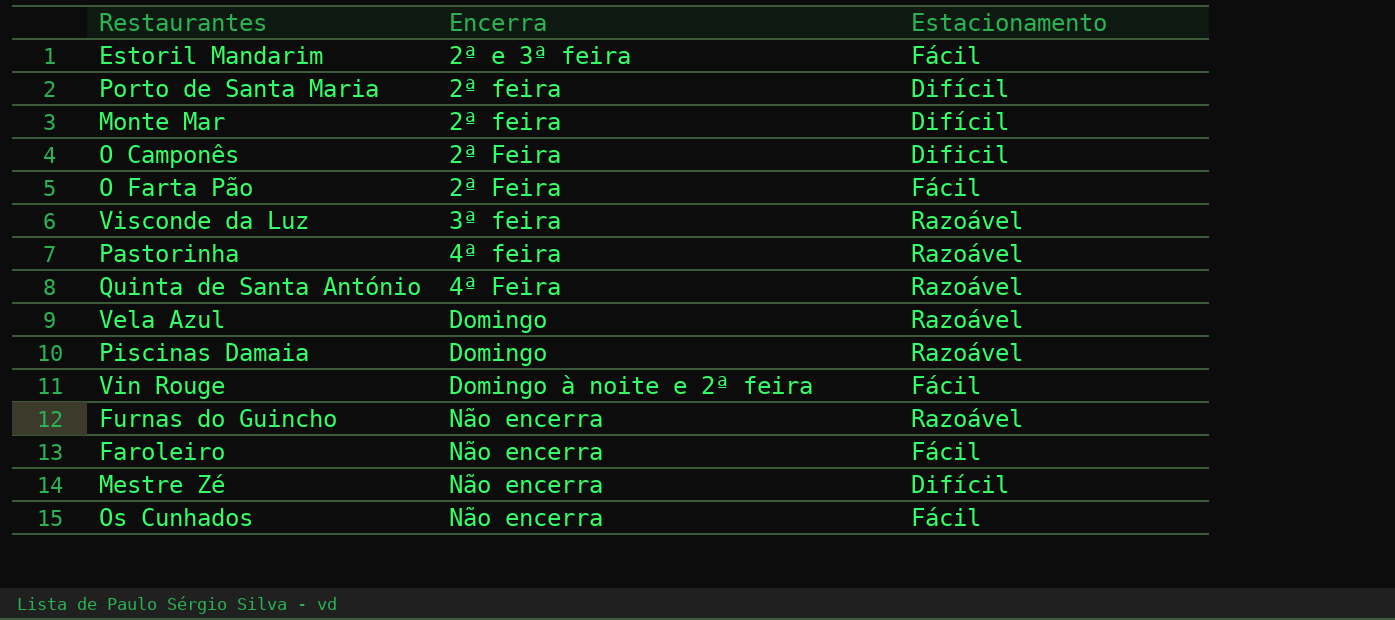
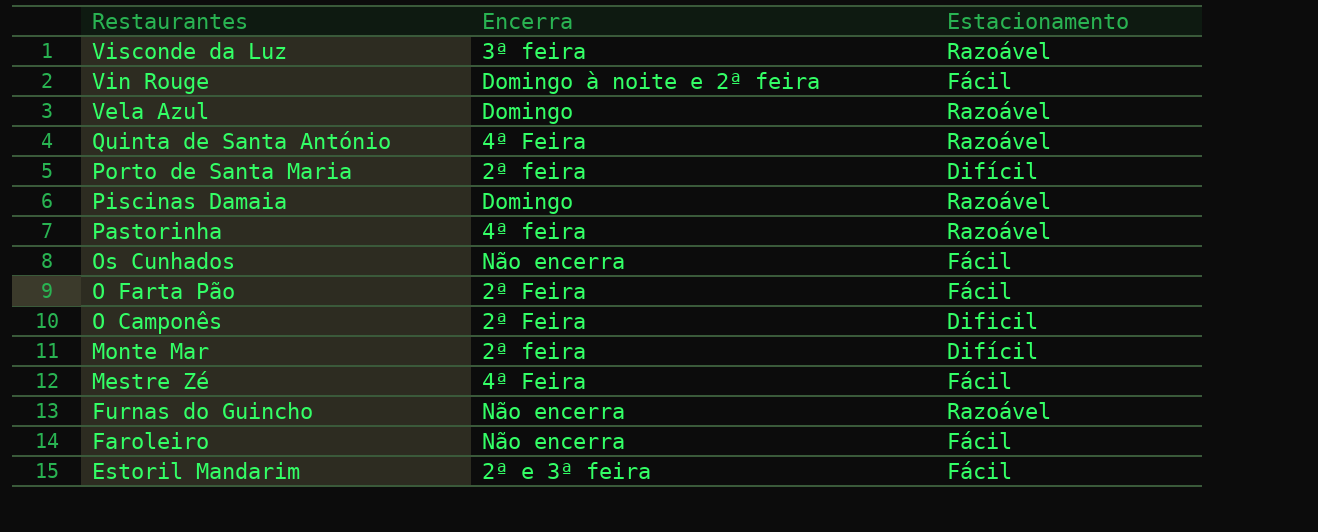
row order: Encerra ascending -> Restaurantes descending
Mestre Zé | Encerra: Não encerra -> 4ª Feira
Mestre Zé | Estacionamento: Difícil -> Fácil

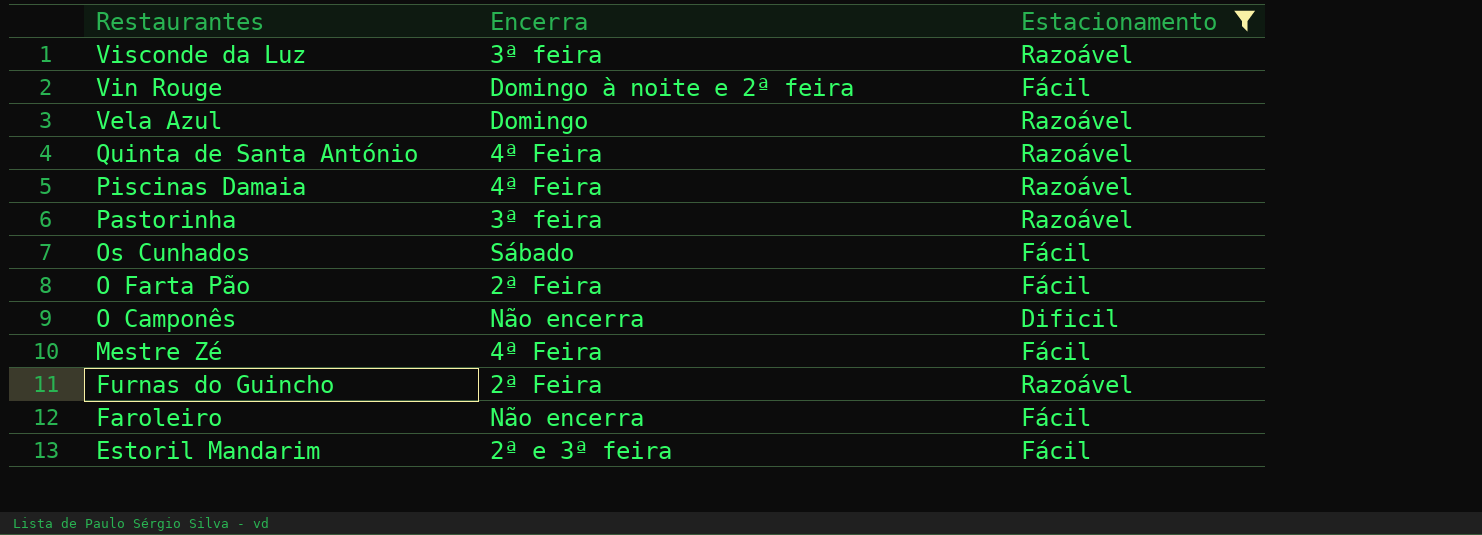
filter: none -> Estacionamento != Difícil
Piscinas Damaia | Encerra: Domingo -> 4ª Feira
Pastorinha | Encerra: 4ª feira -> 3ª feira
Os Cunhados | Encerra: Não encerra -> Sábado
O Camponês | Encerra: 2ª Feira -> Não encerra
Furnas do Guincho | Encerra: Não encerra -> 2ª Feira

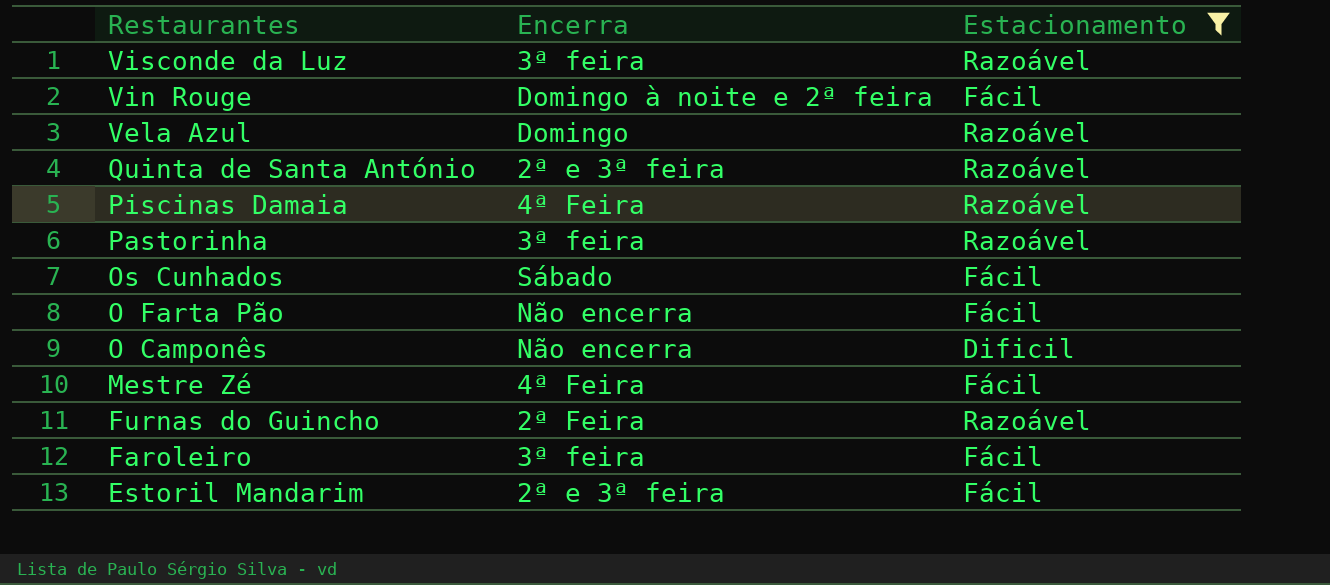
Quinta de Santa António | Encerra: 4ª Feira -> 2ª e 3ª feira
O Farta Pão | Encerra: 2ª Feira -> Não encerra
Faroleiro | Encerra: Não encerra -> 3ª feira

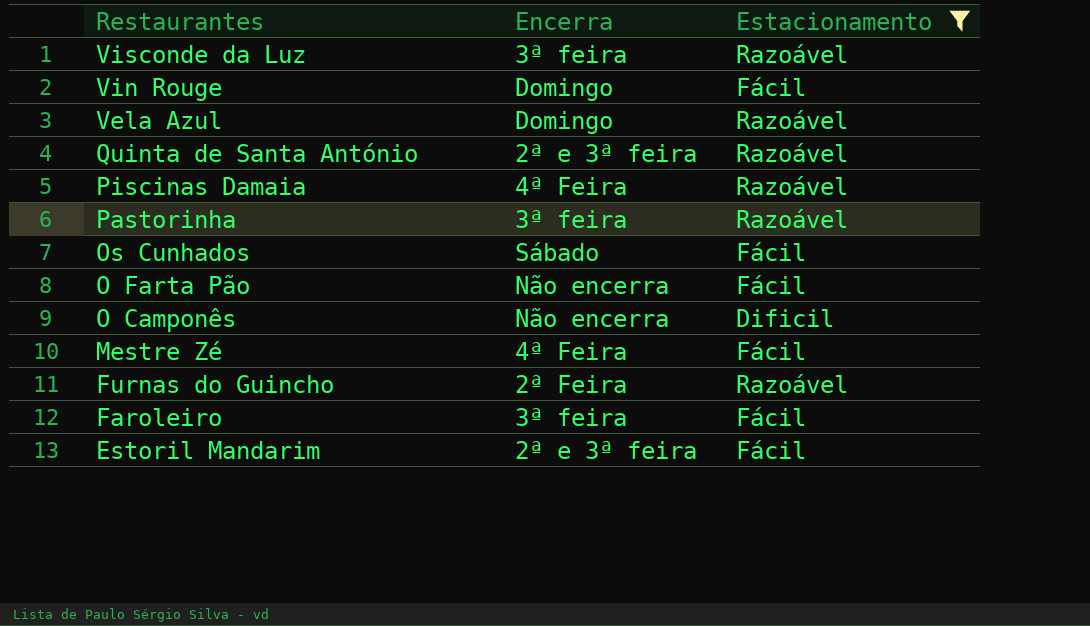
Vin Rouge | Encerra: Domingo à noite e 2ª feira -> Domingo

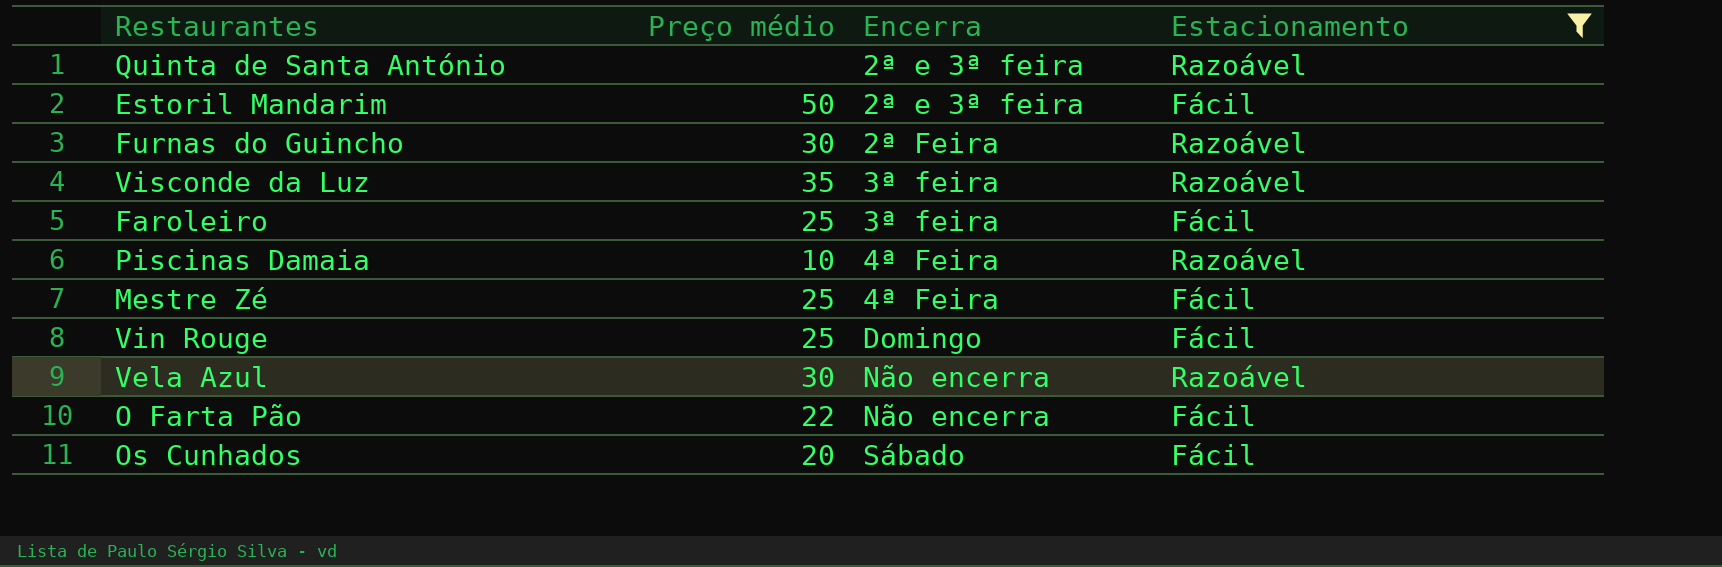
row order: Restaurantes descending -> Encerra ascending
column Preço médio | position: none -> 2
row Pastorinha: 3ª feira | Razoável -> none
row O Camponês: Não encerra | Dificil -> none
Vela Azul | Encerra: Domingo -> Não encerra

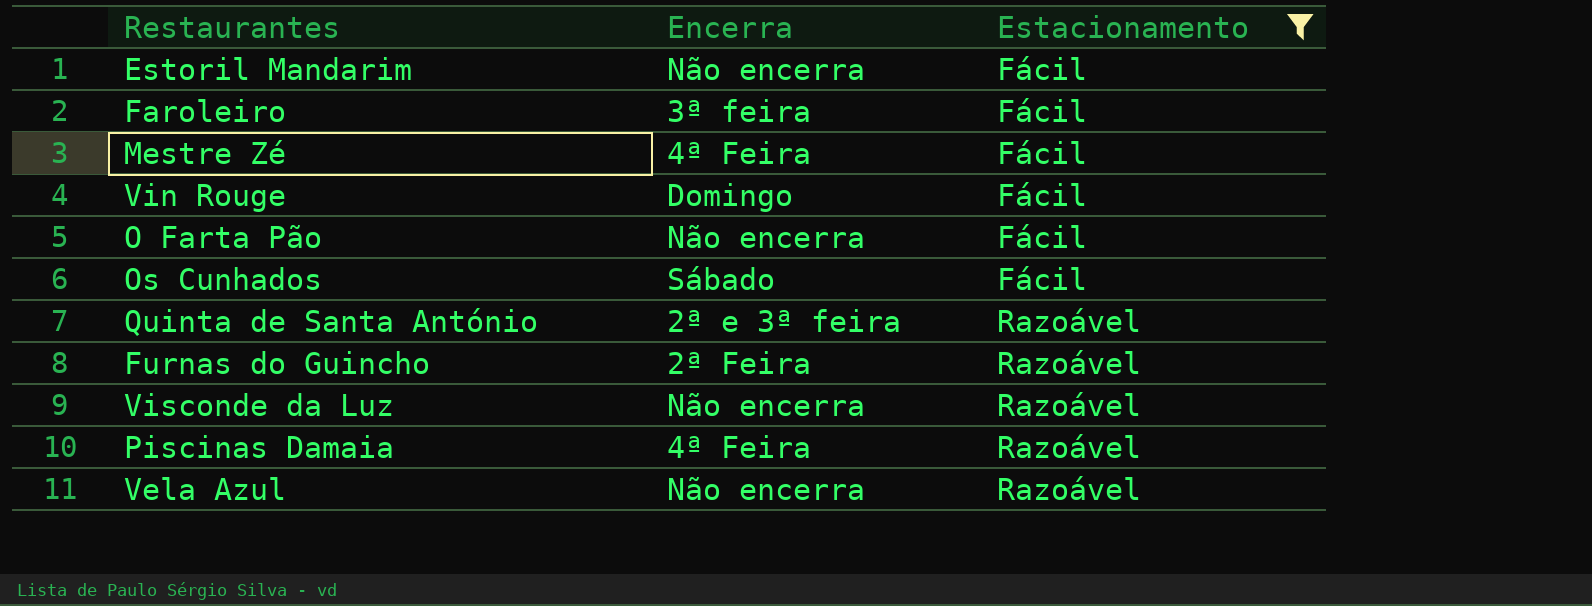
row order: Encerra ascending -> Estacionamento ascending
column Preço médio | position: 2 -> none
Estoril Mandarim | Encerra: 2ª e 3ª feira -> Não encerra
Visconde da Luz | Encerra: 3ª feira -> Não encerra

